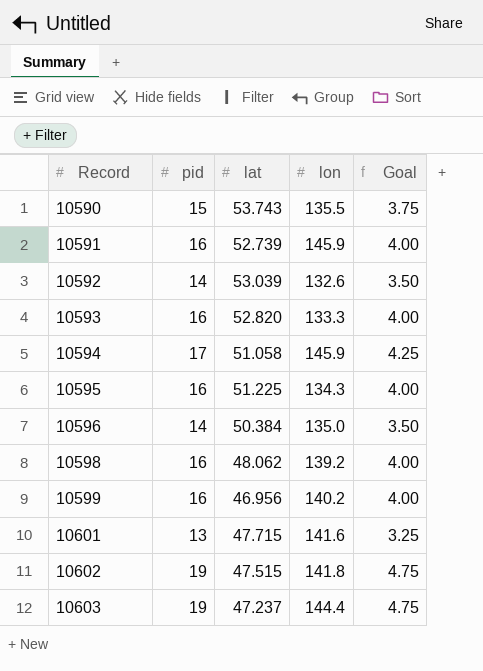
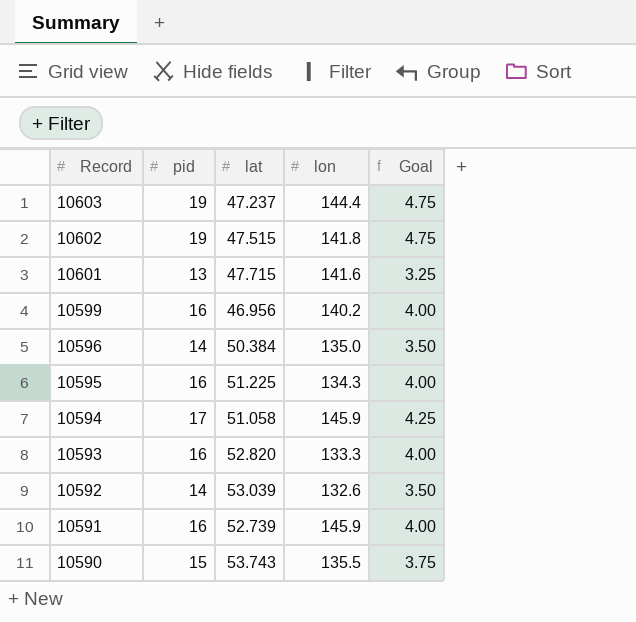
row order: Record ascending -> Record descending
row 10598: 16 | 48.062 | 139.2 | 4.00 -> none

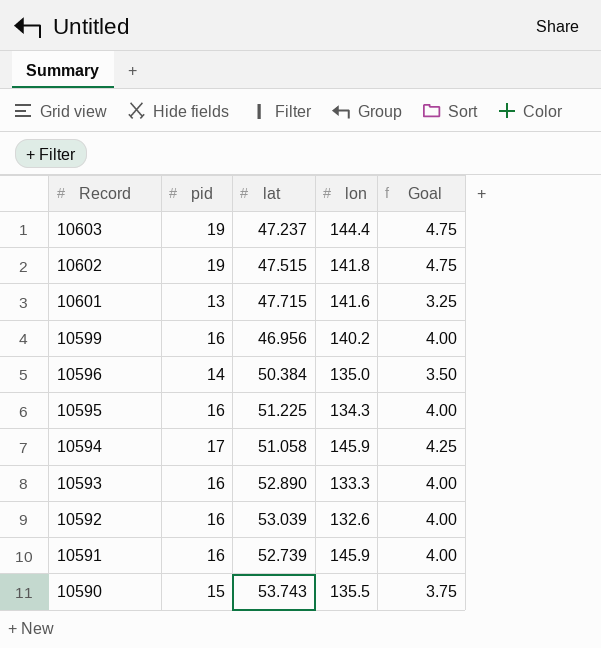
10593 | lat: 52.820 -> 52.890
10592 | pid: 14 -> 16
10592 | Goal: 3.50 -> 4.00

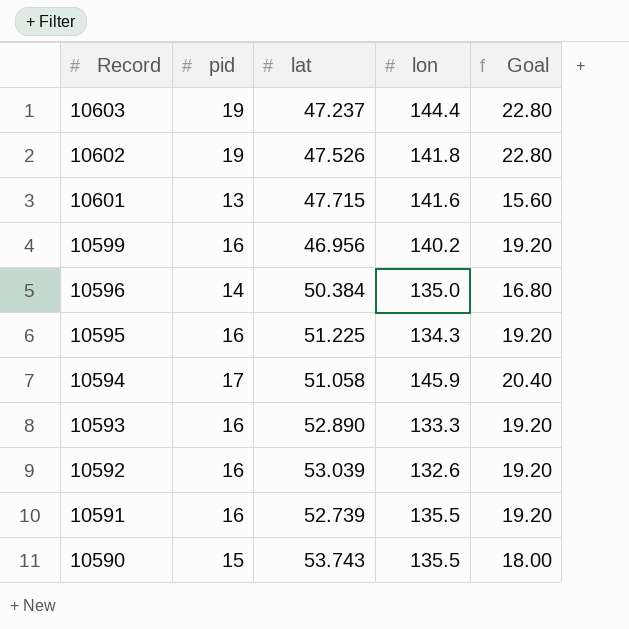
column Goal | formula: [pid] * 0.25 -> [pid] * 1.2
10602 | lat: 47.515 -> 47.526
10591 | lon: 145.9 -> 135.5

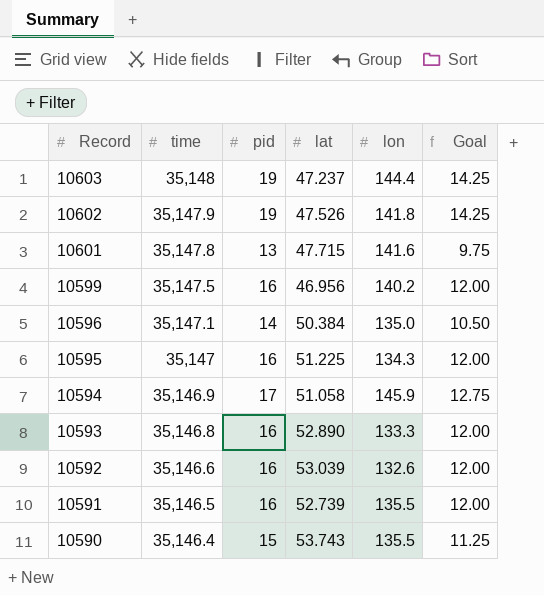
column time | position: none -> 2
column Goal | formula: [pid] * 1.2 -> [pid] * 0.75

